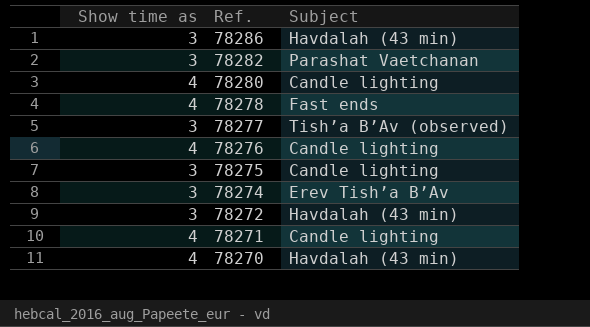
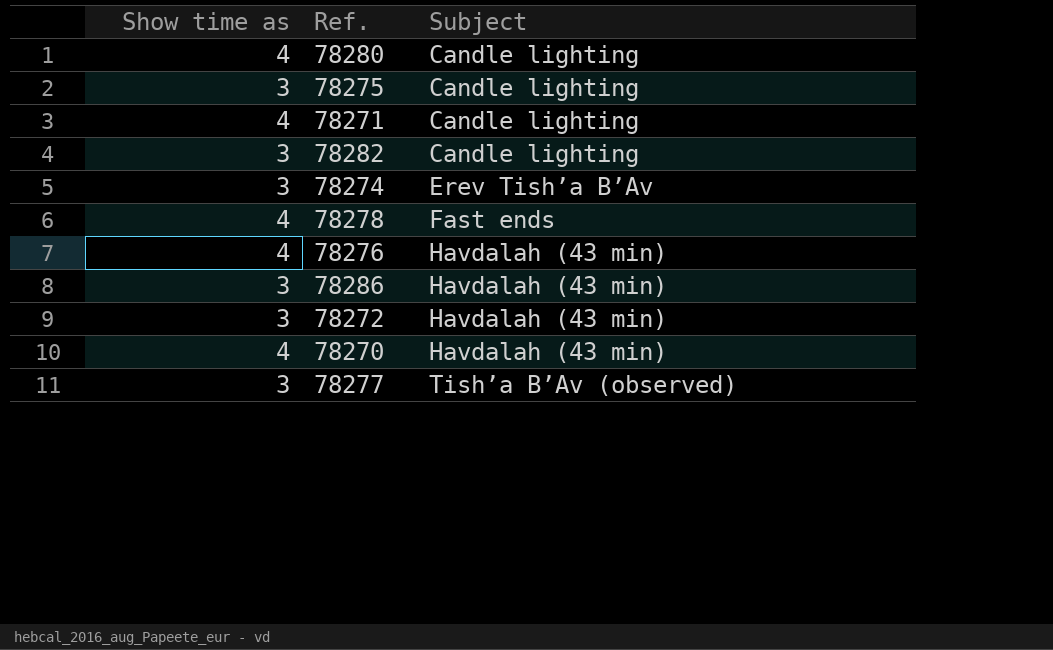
row order: Ref. descending -> Subject ascending
78282 | Subject: Parashat Vaetchanan -> Candle lighting
78276 | Subject: Candle lighting -> Havdalah (43 min)

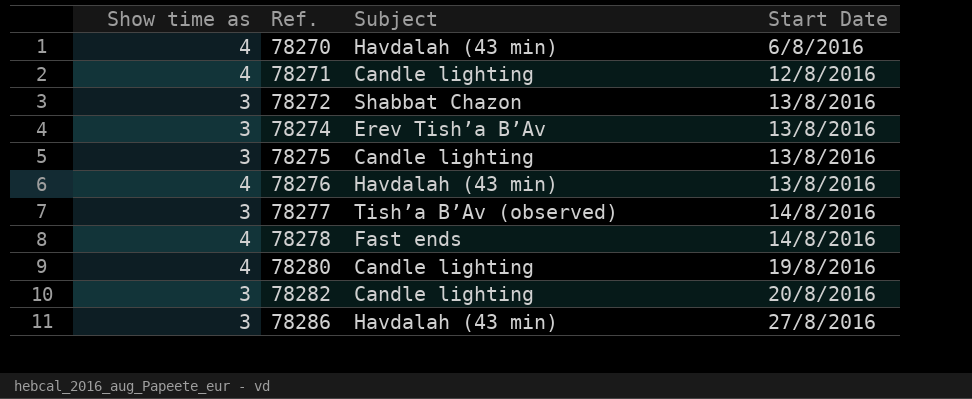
row order: Subject ascending -> Ref. ascending
column Start Date | position: none -> 4
78272 | Subject: Havdalah (43 min) -> Shabbat Chazon

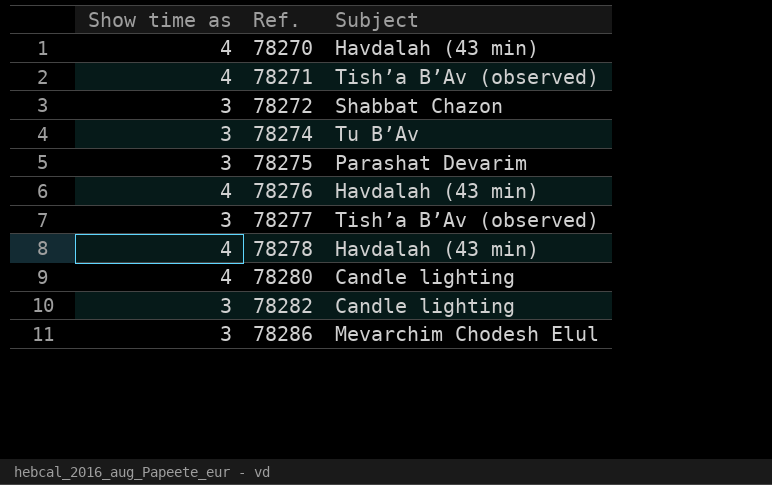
column Start Date | position: 4 -> none
78271 | Subject: Candle lighting -> Tish’a B’Av (observed)
78274 | Subject: Erev Tish’a B’Av -> Tu B’Av
78275 | Subject: Candle lighting -> Parashat Devarim
78278 | Subject: Fast ends -> Havdalah (43 min)
78286 | Subject: Havdalah (43 min) -> Mevarchim Chodesh Elul

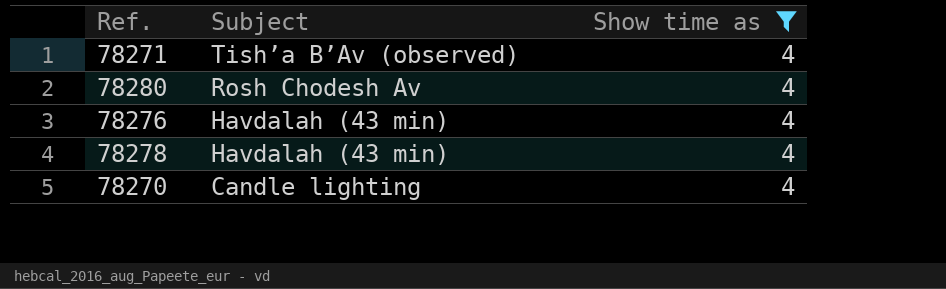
filter: none -> Show time as = 4
row order: Ref. ascending -> Subject descending
column Show time as | position: 1 -> 3
78280 | Subject: Candle lighting -> Rosh Chodesh Av
78270 | Subject: Havdalah (43 min) -> Candle lighting

